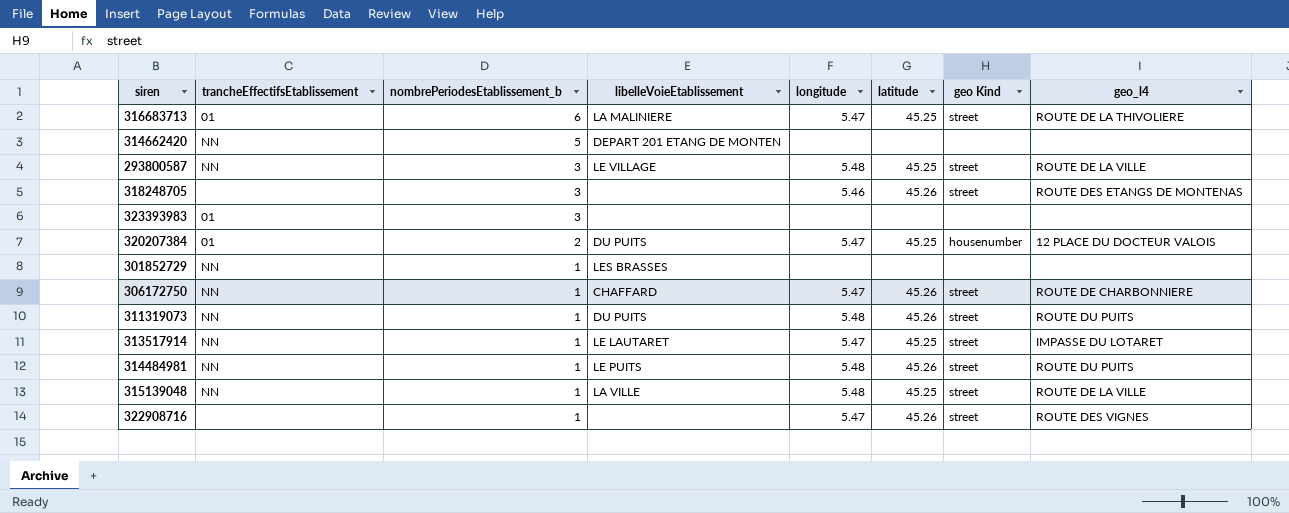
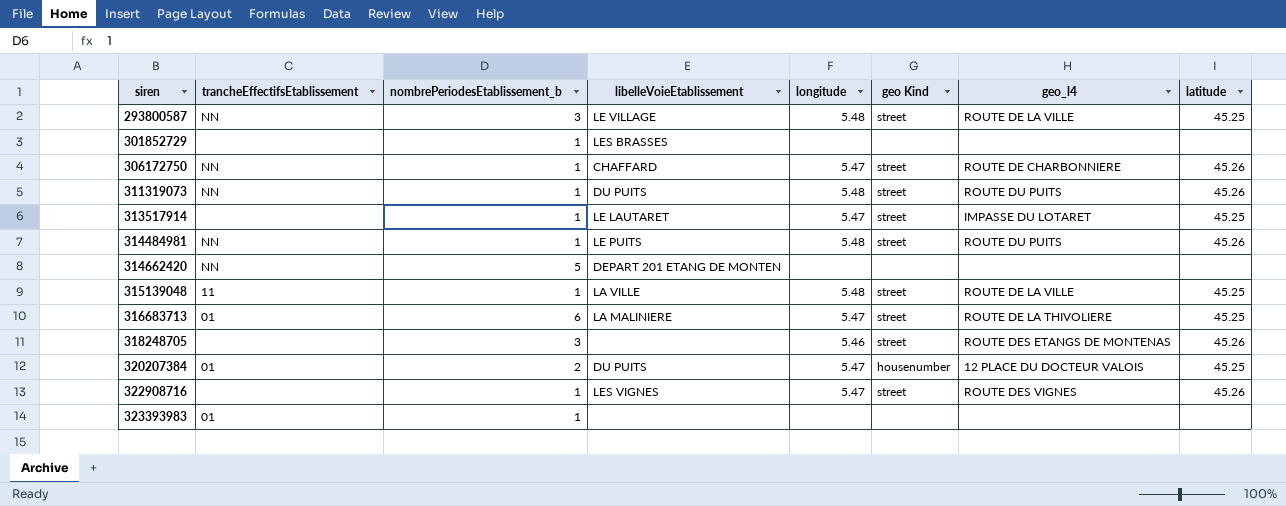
row order: nombrePeriodesEtablissement_b descending -> siren ascending
column latitude | position: 6 -> 8
301852729 | trancheEffectifsEtablissement: NN -> none
313517914 | trancheEffectifsEtablissement: NN -> none
315139048 | trancheEffectifsEtablissement: NN -> 11
322908716 | libelleVoieEtablissement: none -> LES VIGNES
323393983 | nombrePeriodesEtablissement_b: 3 -> 1

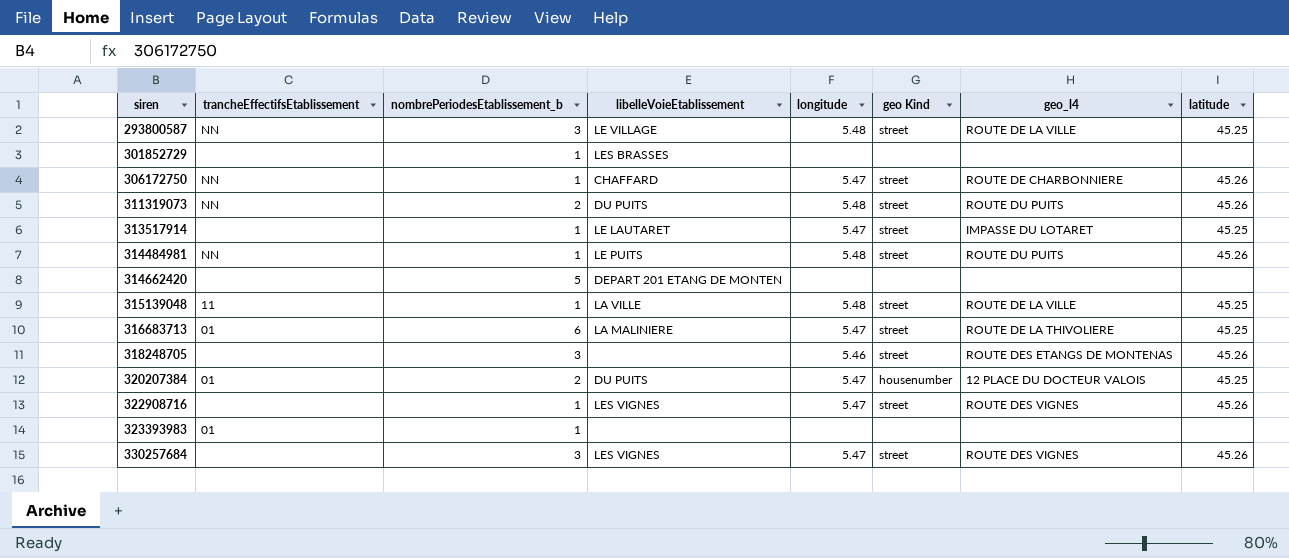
311319073 | nombrePeriodesEtablissement_b: 1 -> 2
314662420 | trancheEffectifsEtablissement: NN -> none
row 330257684: none -> none | 3 | LES VIGNES | 5.47 | street | ROUTE DES VIGNES | 45.26

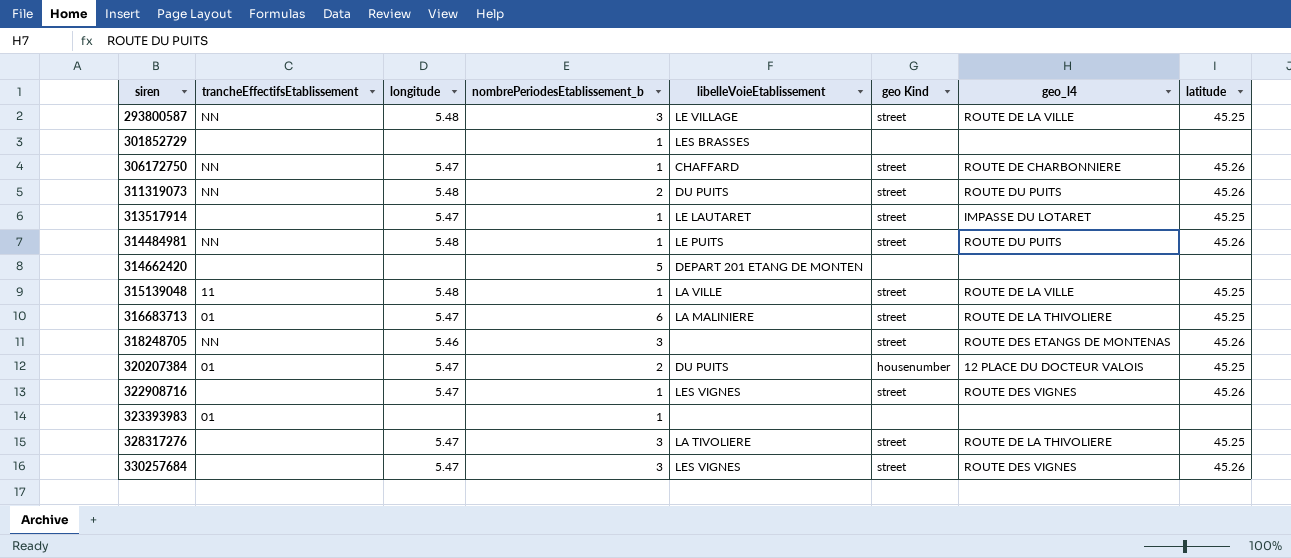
column longitude | position: 5 -> 3
318248705 | trancheEffectifsEtablissement: none -> NN
row 328317276: none -> none | 5.47 | 3 | LA TIVOLIERE | street | ROUTE DE LA THIVOLIERE | 45.25

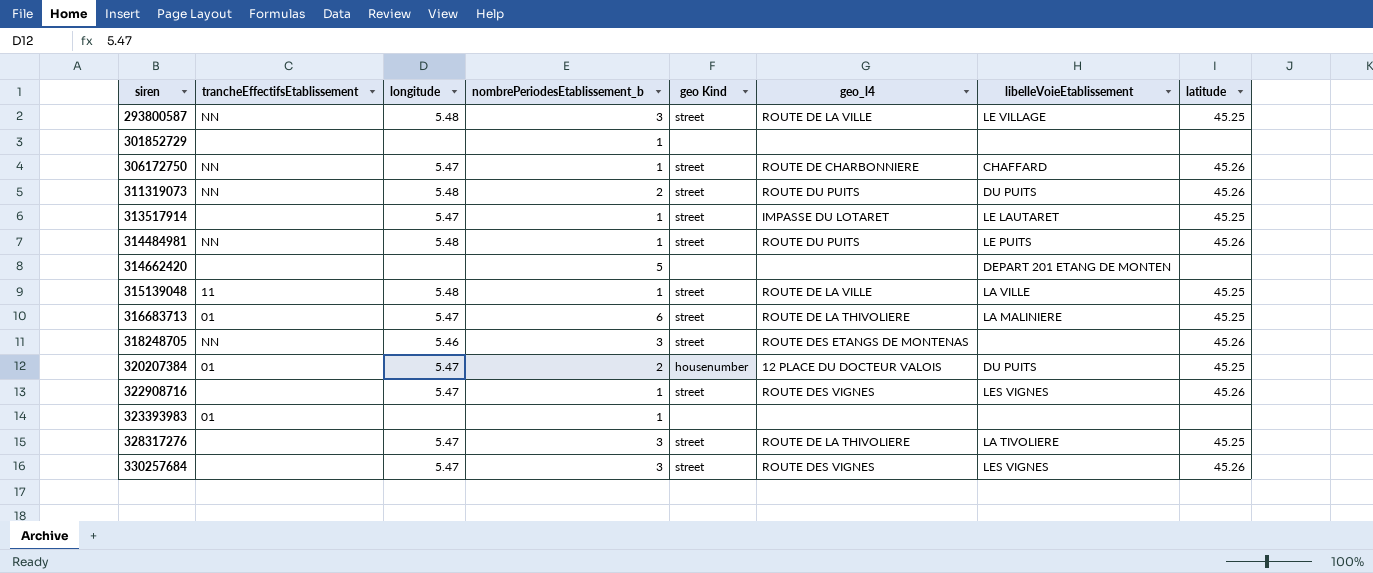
column libelleVoieEtablissement | position: 5 -> 7
301852729 | libelleVoieEtablissement: LES BRASSES -> none

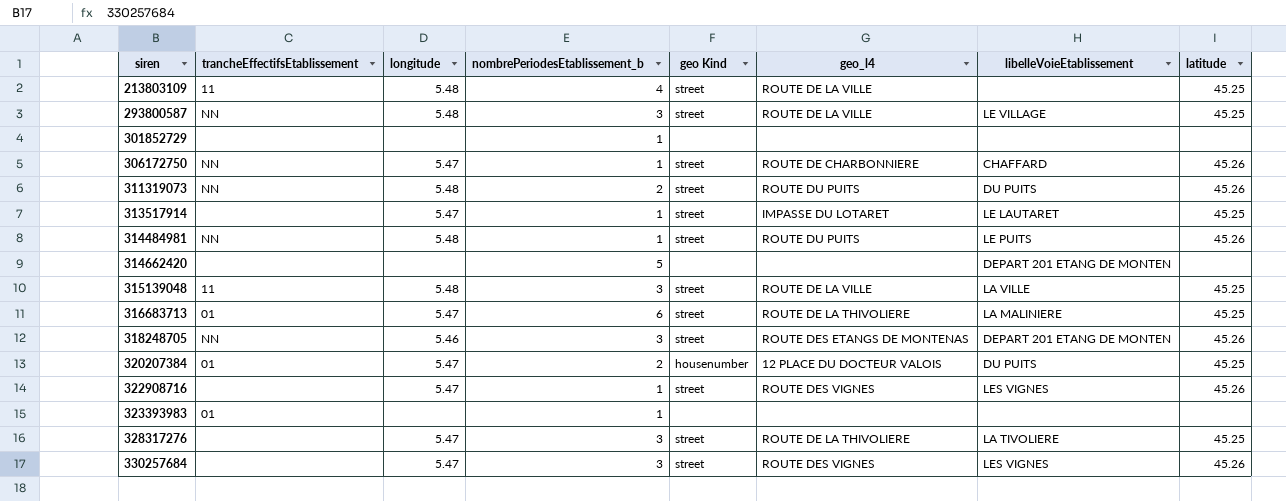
row 213803109: none -> 11 | 5.48 | 4 | street | ROUTE DE LA VILLE | none | 45.25
315139048 | nombrePeriodesEtablissement_b: 1 -> 3
318248705 | libelleVoieEtablissement: none -> DEPART 201 ETANG DE MONTEN

